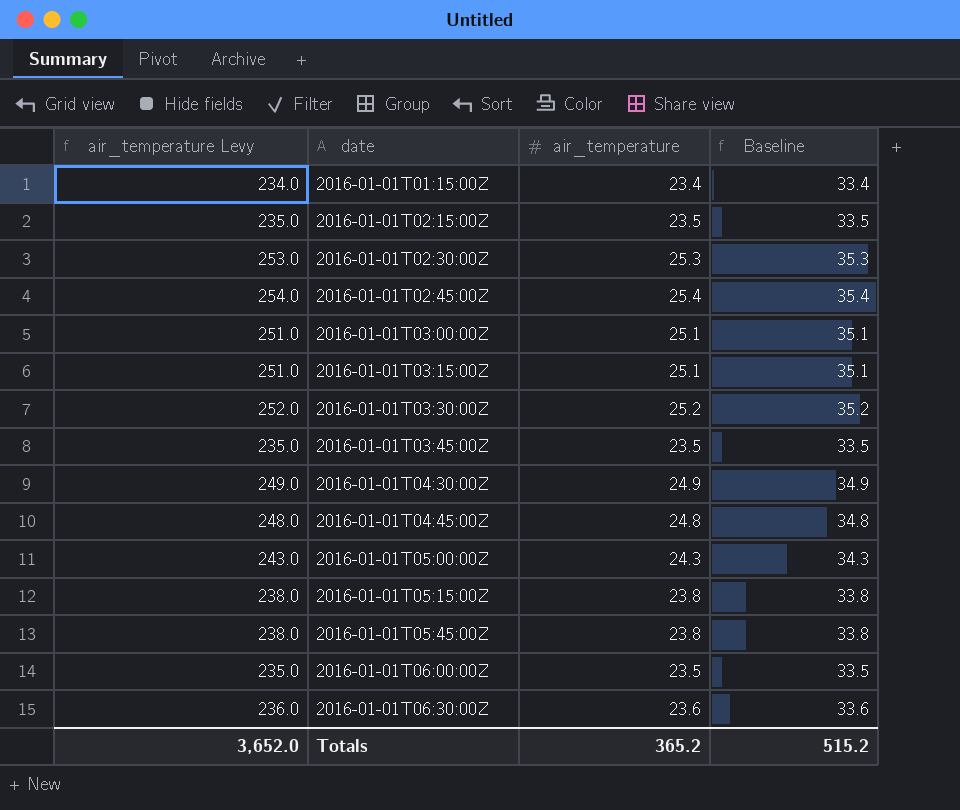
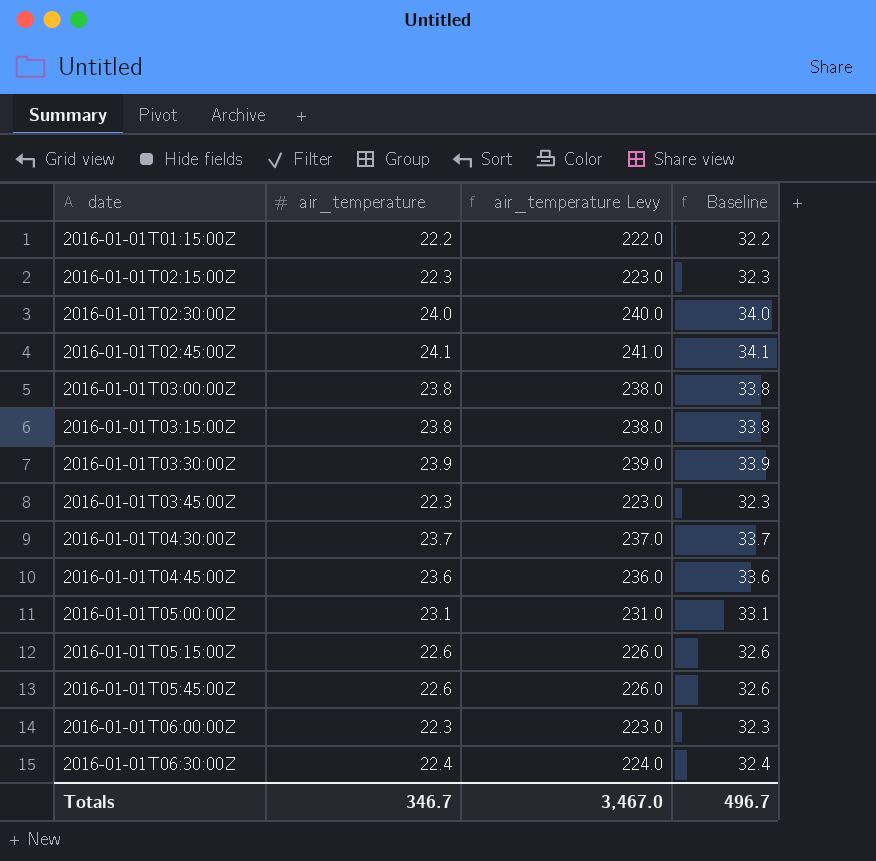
column air_temperature Levy | position: 1 -> 3
2016-01-01T01:15:00Z | air_temperature: 23.4 -> 22.2
2016-01-01T01:15:00Z | air_temperature Levy: 234.0 -> 222.0
2016-01-01T01:15:00Z | Baseline: 33.4 -> 32.2
2016-01-01T02:15:00Z | air_temperature: 23.5 -> 22.3
2016-01-01T02:15:00Z | air_temperature Levy: 235.0 -> 223.0
2016-01-01T02:15:00Z | Baseline: 33.5 -> 32.3
2016-01-01T02:30:00Z | air_temperature: 25.3 -> 24.0
2016-01-01T02:30:00Z | air_temperature Levy: 253.0 -> 240.0
2016-01-01T02:30:00Z | Baseline: 35.3 -> 34.0
2016-01-01T02:45:00Z | air_temperature: 25.4 -> 24.1
2016-01-01T02:45:00Z | air_temperature Levy: 254.0 -> 241.0
2016-01-01T02:45:00Z | Baseline: 35.4 -> 34.1
2016-01-01T03:00:00Z | air_temperature: 25.1 -> 23.8
2016-01-01T03:00:00Z | air_temperature Levy: 251.0 -> 238.0
2016-01-01T03:00:00Z | Baseline: 35.1 -> 33.8
2016-01-01T03:15:00Z | air_temperature: 25.1 -> 23.8
2016-01-01T03:15:00Z | air_temperature Levy: 251.0 -> 238.0
2016-01-01T03:15:00Z | Baseline: 35.1 -> 33.8
2016-01-01T03:30:00Z | air_temperature: 25.2 -> 23.9
2016-01-01T03:30:00Z | air_temperature Levy: 252.0 -> 239.0
2016-01-01T03:30:00Z | Baseline: 35.2 -> 33.9
2016-01-01T03:45:00Z | air_temperature: 23.5 -> 22.3
2016-01-01T03:45:00Z | air_temperature Levy: 235.0 -> 223.0
2016-01-01T03:45:00Z | Baseline: 33.5 -> 32.3
2016-01-01T04:30:00Z | air_temperature: 24.9 -> 23.7
2016-01-01T04:30:00Z | air_temperature Levy: 249.0 -> 237.0
2016-01-01T04:30:00Z | Baseline: 34.9 -> 33.7
2016-01-01T04:45:00Z | air_temperature: 24.8 -> 23.6
2016-01-01T04:45:00Z | air_temperature Levy: 248.0 -> 236.0
2016-01-01T04:45:00Z | Baseline: 34.8 -> 33.6
2016-01-01T05:00:00Z | air_temperature: 24.3 -> 23.1
2016-01-01T05:00:00Z | air_temperature Levy: 243.0 -> 231.0
2016-01-01T05:00:00Z | Baseline: 34.3 -> 33.1
2016-01-01T05:15:00Z | air_temperature: 23.8 -> 22.6
2016-01-01T05:15:00Z | air_temperature Levy: 238.0 -> 226.0
2016-01-01T05:15:00Z | Baseline: 33.8 -> 32.6
2016-01-01T05:45:00Z | air_temperature: 23.8 -> 22.6
2016-01-01T05:45:00Z | air_temperature Levy: 238.0 -> 226.0
2016-01-01T05:45:00Z | Baseline: 33.8 -> 32.6
2016-01-01T06:00:00Z | air_temperature: 23.5 -> 22.3
2016-01-01T06:00:00Z | air_temperature Levy: 235.0 -> 223.0
2016-01-01T06:00:00Z | Baseline: 33.5 -> 32.3
2016-01-01T06:30:00Z | air_temperature: 23.6 -> 22.4
2016-01-01T06:30:00Z | air_temperature Levy: 236.0 -> 224.0
2016-01-01T06:30:00Z | Baseline: 33.6 -> 32.4
Totals | air_temperature: 365.2 -> 346.7
Totals | air_temperature Levy: 3,652.0 -> 3,467.0
Totals | Baseline: 515.2 -> 496.7

